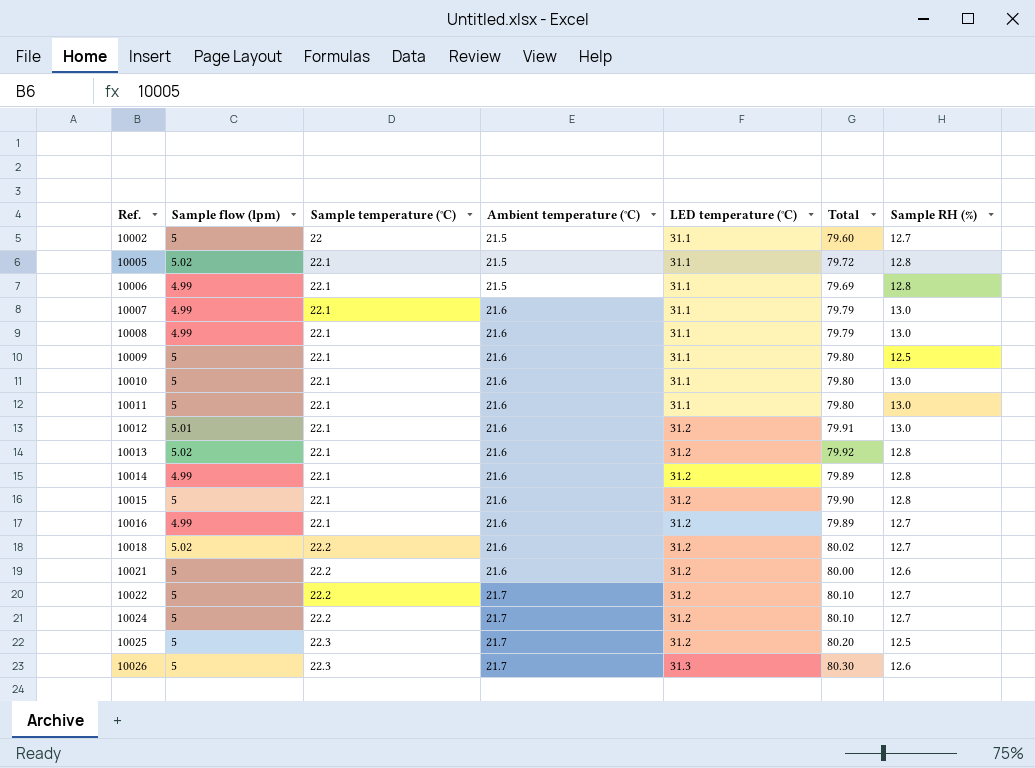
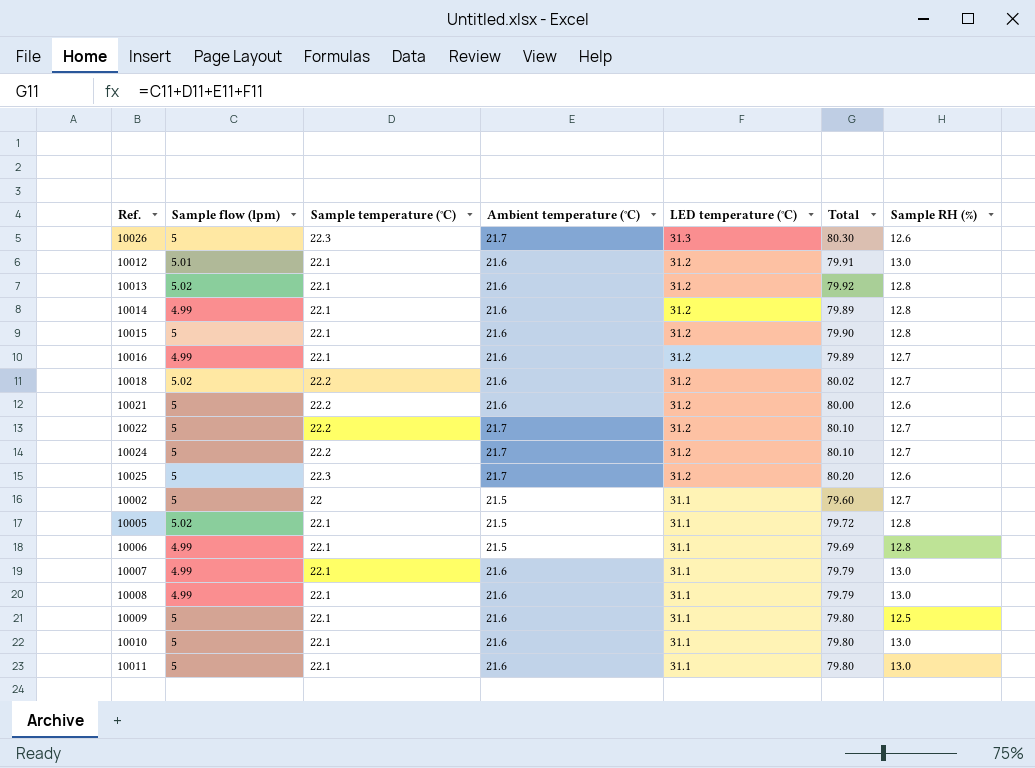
row order: Ref. ascending -> LED temperature (°C) descending
10025 | Sample RH (%): 12.5 -> 12.6

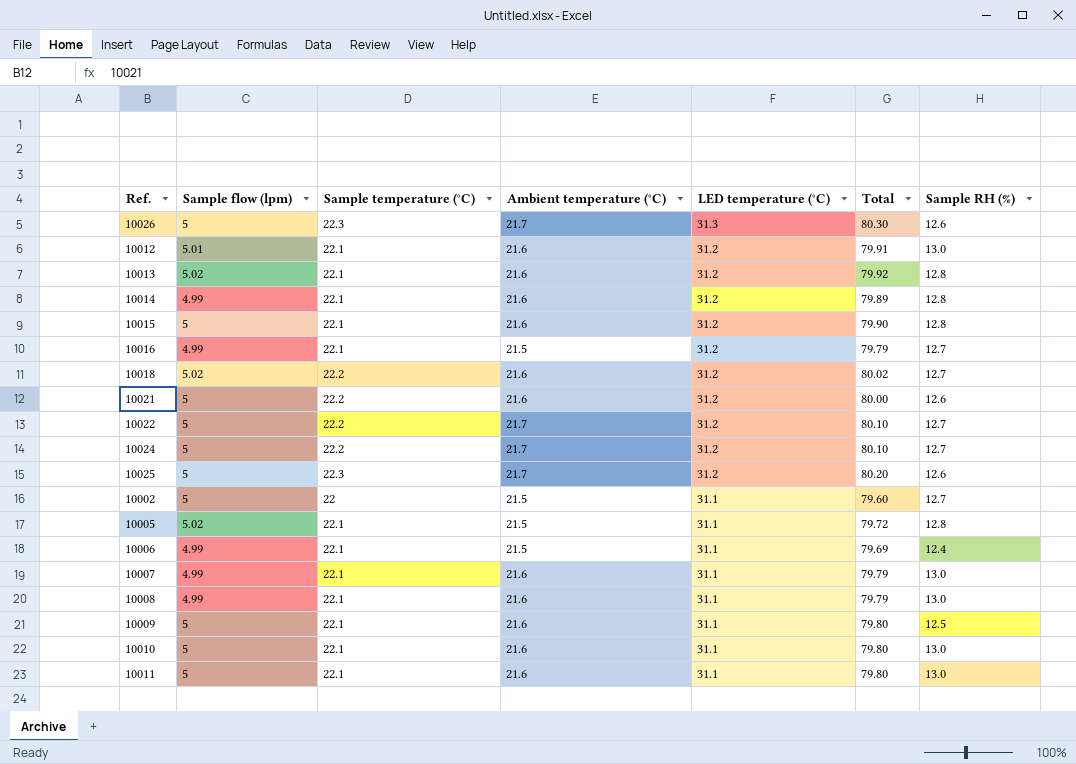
10016 | Ambient temperature (°C): 21.6 -> 21.5
10016 | Total: 79.89 -> 79.79
10006 | Sample RH (%): 12.8 -> 12.4

